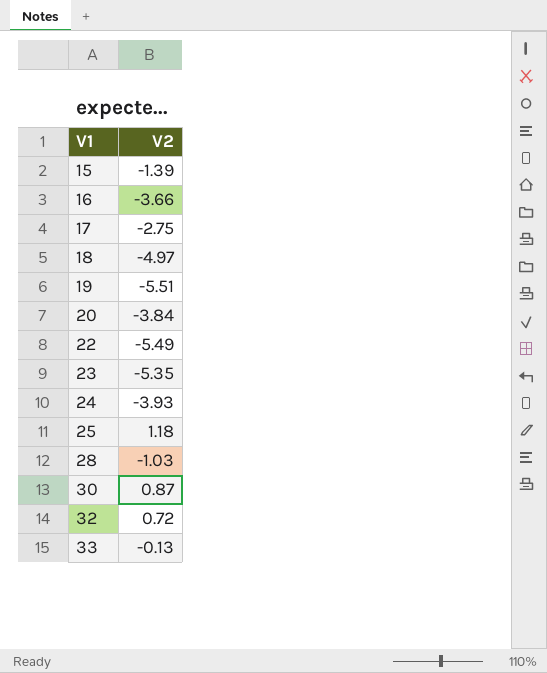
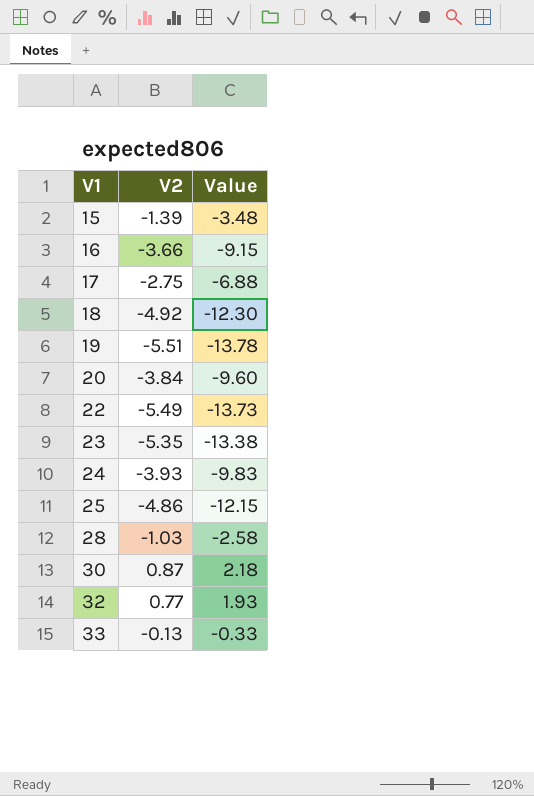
column Value | formula: none -> [V2] * 2.5
18 | V2: -4.97 -> -4.92
25 | V2: 1.18 -> -4.86
32 | V2: 0.72 -> 0.77

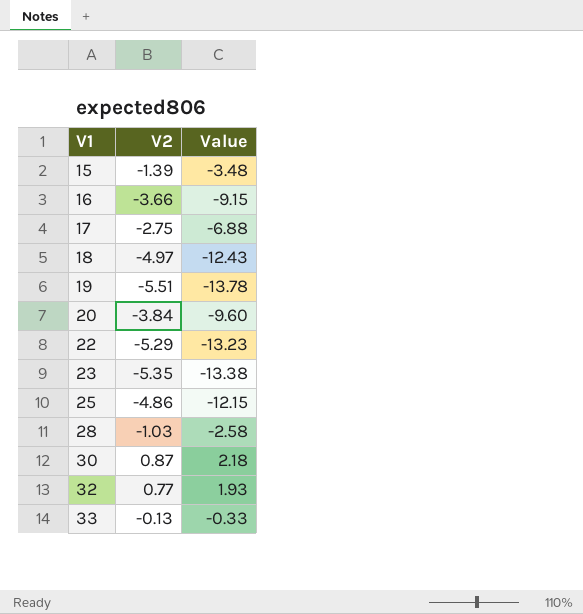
row 24: -3.93 | -9.83 -> none
18 | V2: -4.92 -> -4.97
18 | Value: -12.30 -> -12.43
22 | V2: -5.49 -> -5.29
22 | Value: -13.73 -> -13.23

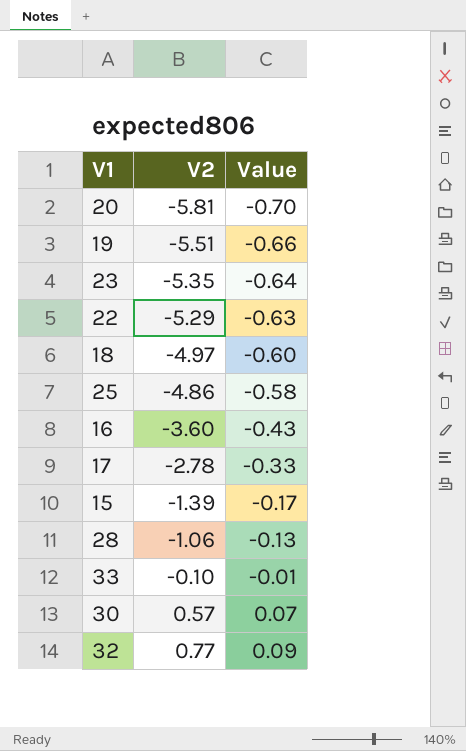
row order: V1 ascending -> V2 ascending
column Value | formula: [V2] * 2.5 -> [V2] * 0.12
20 | V2: -3.84 -> -5.81
16 | V2: -3.66 -> -3.60
17 | V2: -2.75 -> -2.78
28 | V2: -1.03 -> -1.06
33 | V2: -0.13 -> -0.10
30 | V2: 0.87 -> 0.57

